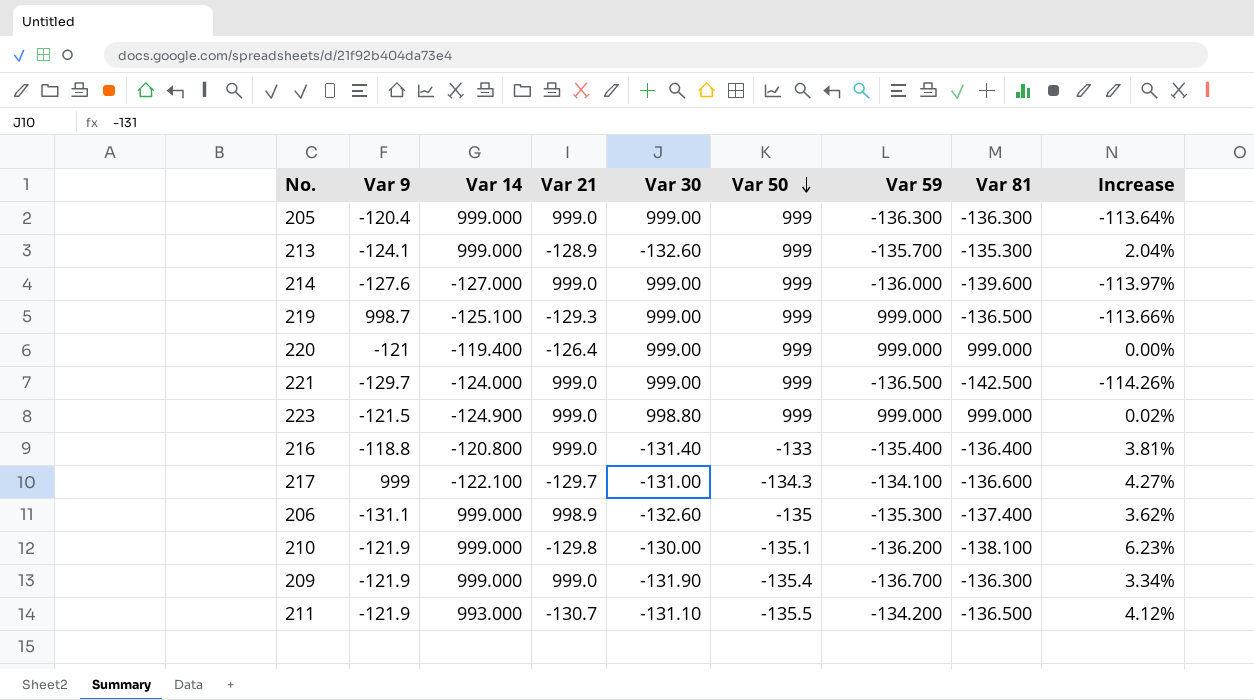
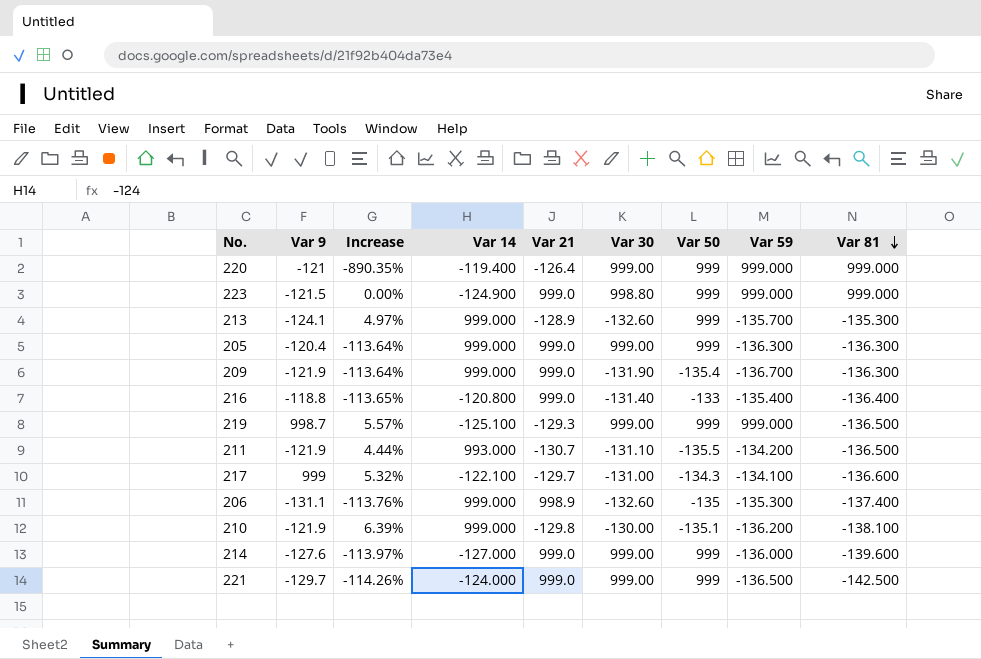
row order: Var 50 descending -> Var 81 descending
column Increase | formula: ([Var 81] - [Var 30]) / [Var 30] -> ([Var 81] - [Var 21]) / [Var 21]
column Increase | position: 9 -> 3

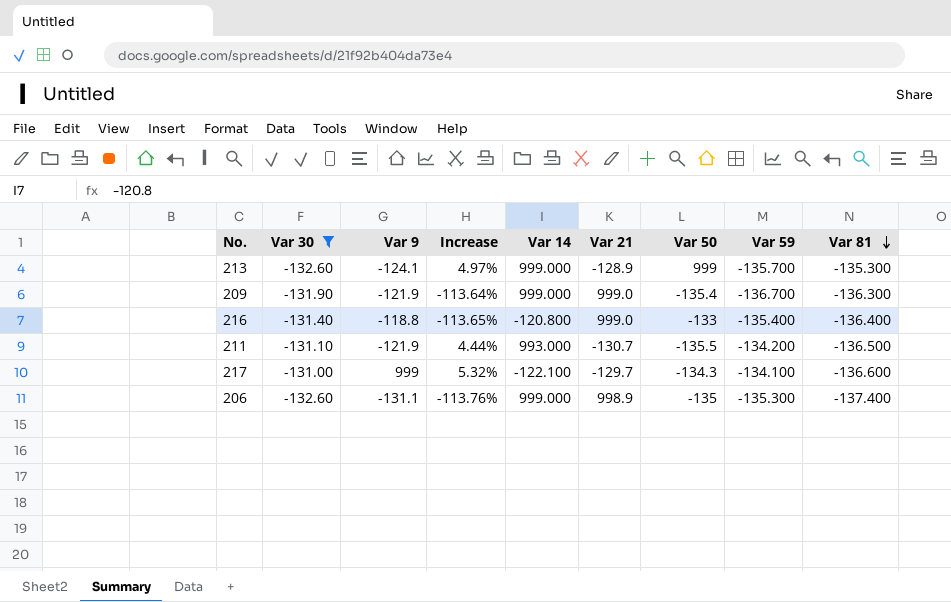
filter: none -> Var 30 <= -131.00
column Var 30 | position: 6 -> 2

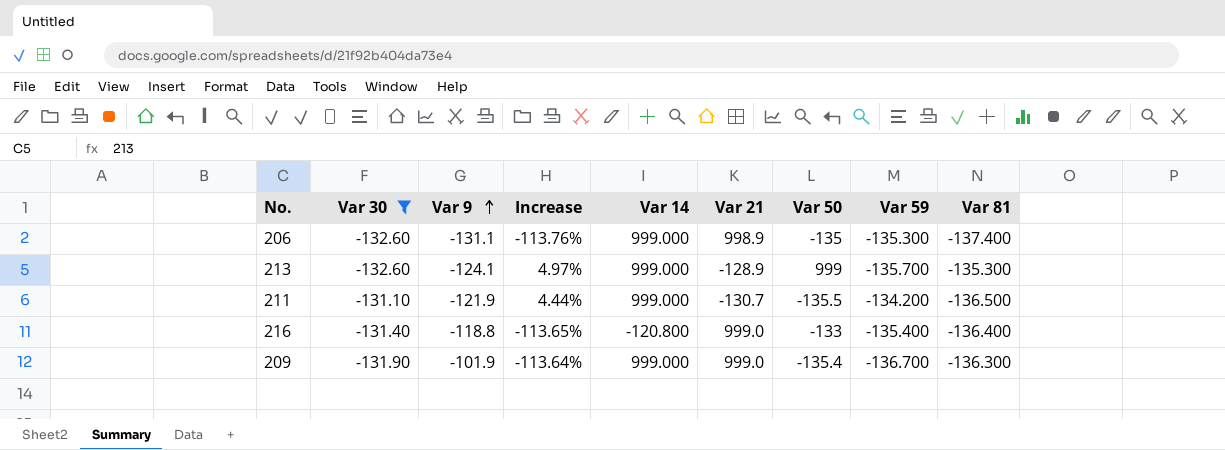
row order: Var 81 descending -> Var 9 ascending
row 217: -131.00 | 999 | 5.32% | -122.100 | -129.7 | -134.3 | -134.100 | -136.600 -> none
211 | Var 14: 993.000 -> 999.000
209 | Var 9: -121.9 -> -101.9

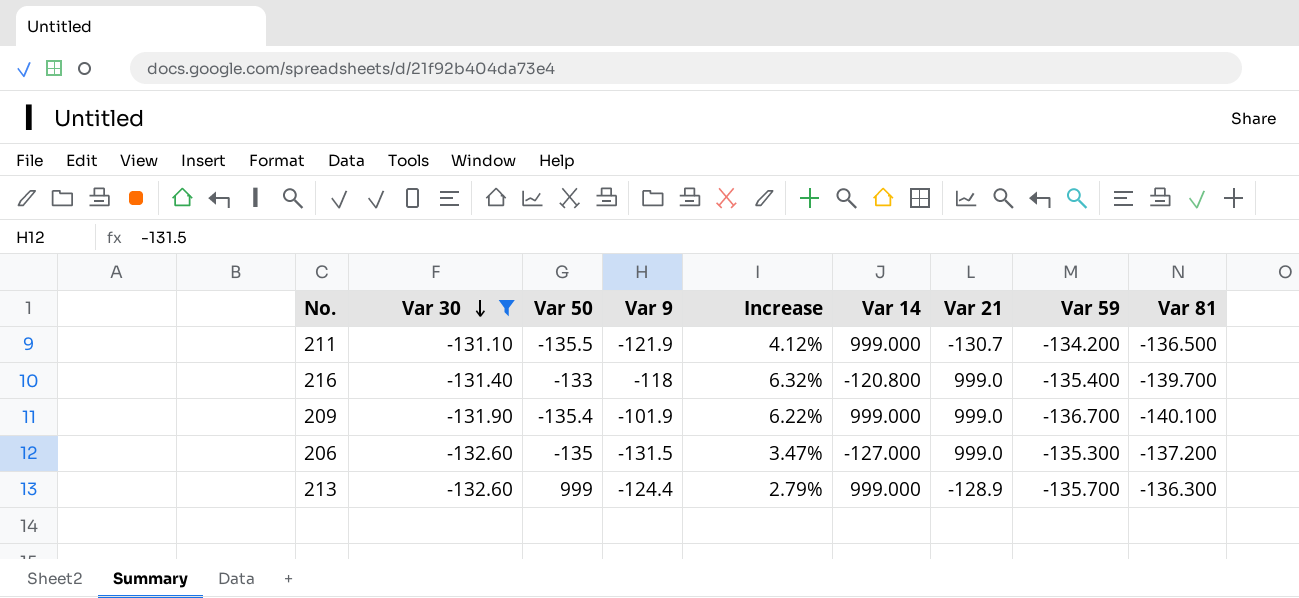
row order: Var 9 ascending -> Var 30 descending
column Var 50 | position: 7 -> 3
column Increase | formula: ([Var 81] - [Var 21]) / [Var 21] -> ([Var 81] - [Var 30]) / [Var 30]
216 | Var 9: -118.8 -> -118
216 | Var 81: -136.400 -> -139.700
209 | Var 81: -136.300 -> -140.100
206 | Var 9: -131.1 -> -131.5
206 | Var 14: 999.000 -> -127.000
206 | Var 21: 998.9 -> 999.0
206 | Var 81: -137.400 -> -137.200
213 | Var 9: -124.1 -> -124.4
213 | Var 81: -135.300 -> -136.300

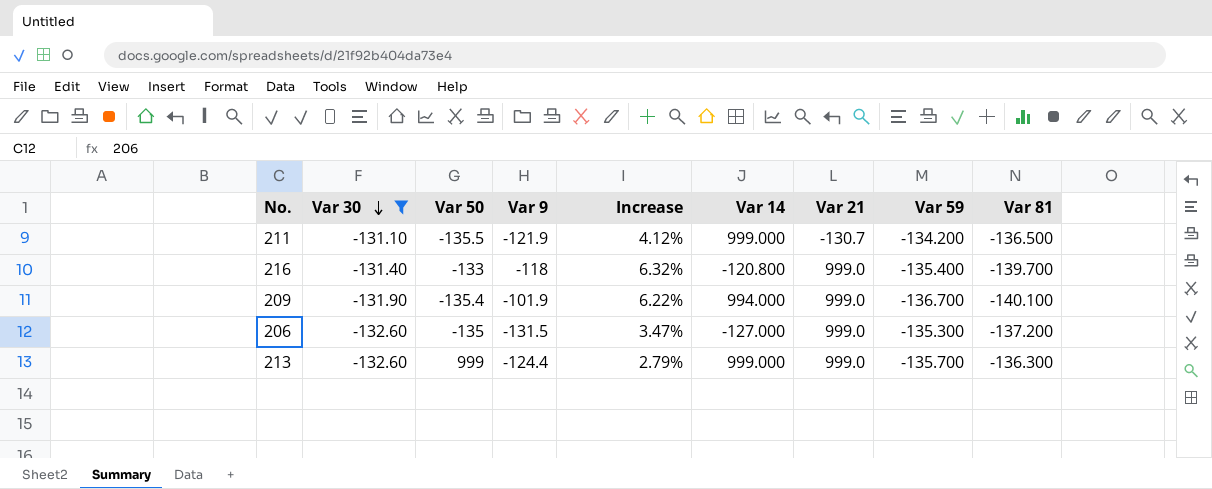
209 | Var 14: 999.000 -> 994.000
213 | Var 21: -128.9 -> 999.0

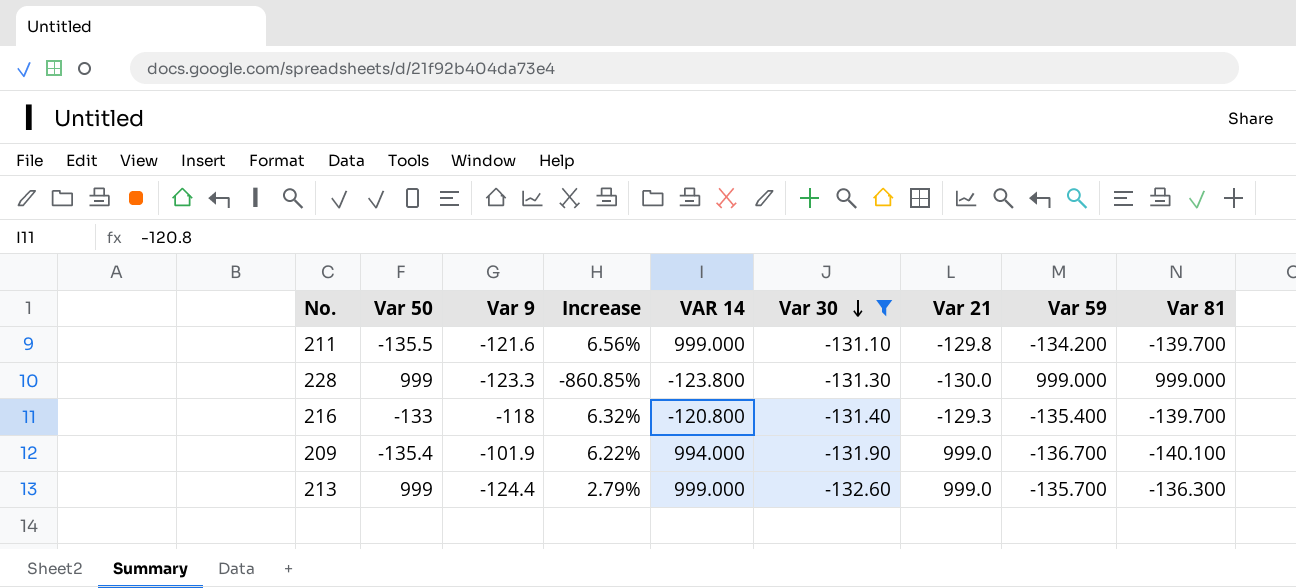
column name: Var 14 -> VAR 14
column Var 30 | position: 2 -> 6
row 206: -132.60 | -135 | -131.5 | 3.47% | -127.000 | 999.0 | -135.300 | -137.200 -> none
211 | Var 9: -121.9 -> -121.6
211 | Increase: 4.12% -> 6.56%
211 | Var 21: -130.7 -> -129.8
211 | Var 81: -136.500 -> -139.700
row 228: none -> 999 | -123.3 | -860.85% | -123.800 | -131.30 | -130.0 | 999.000 | 999.000
216 | Var 21: 999.0 -> -129.3

